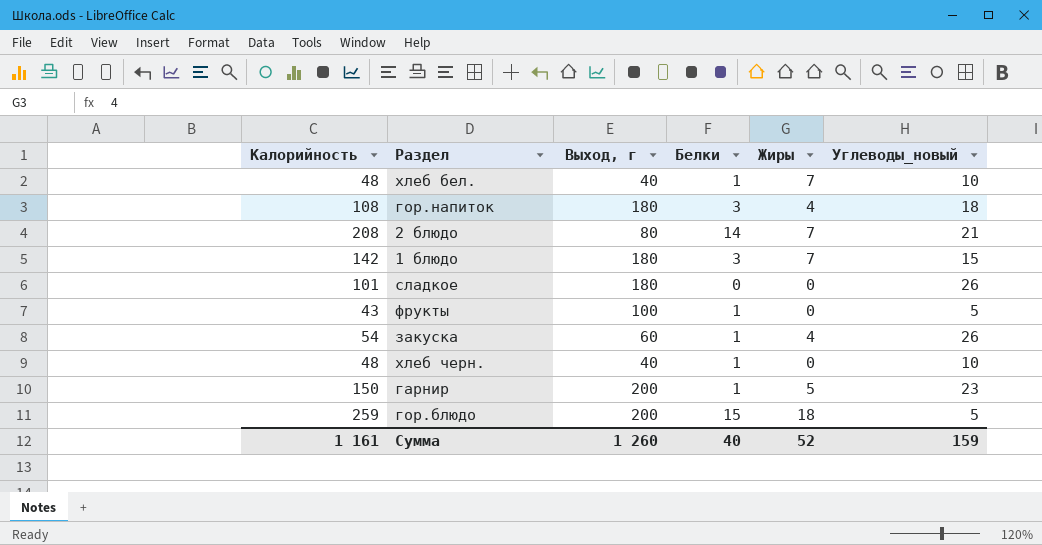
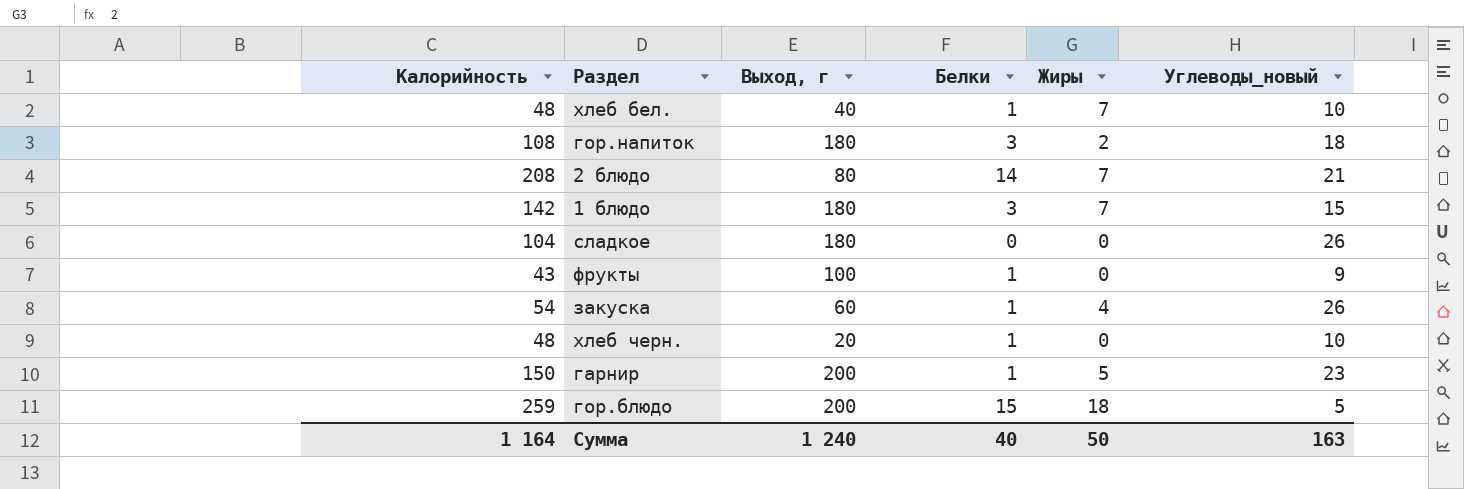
гор.напиток | Жиры: 4 -> 2
сладкое | Калорийность: 101 -> 104
фрукты | Углеводы_новый: 5 -> 9
хлеб черн. | Выход, г: 40 -> 20
Сумма | Калорийность: 1 161 -> 1 164
Сумма | Выход, г: 1 260 -> 1 240
Сумма | Жиры: 52 -> 50
Сумма | Углеводы_новый: 159 -> 163

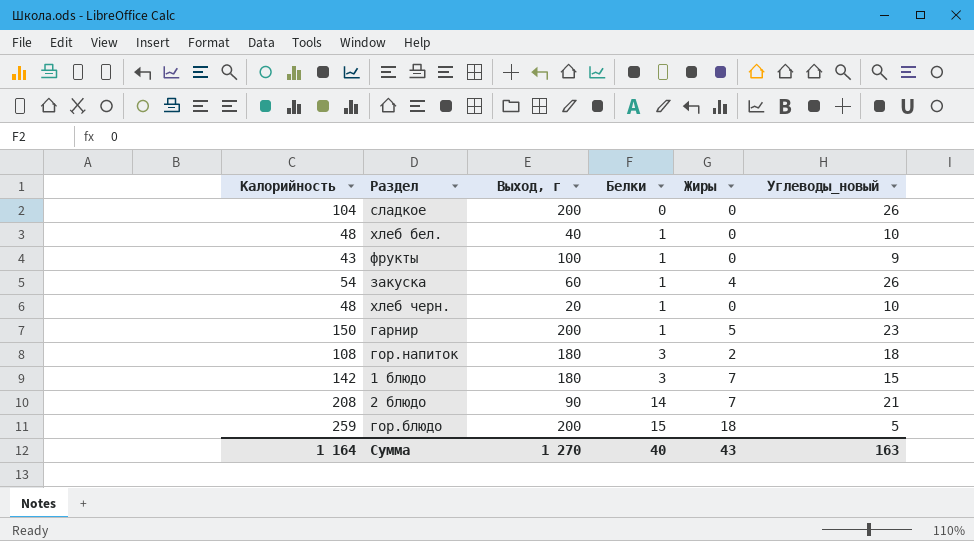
row order: none -> Белки ascending
сладкое | Выход, г: 180 -> 200
хлеб бел. | Жиры: 7 -> 0
2 блюдо | Выход, г: 80 -> 90
Сумма | Выход, г: 1 240 -> 1 270
Сумма | Жиры: 50 -> 43

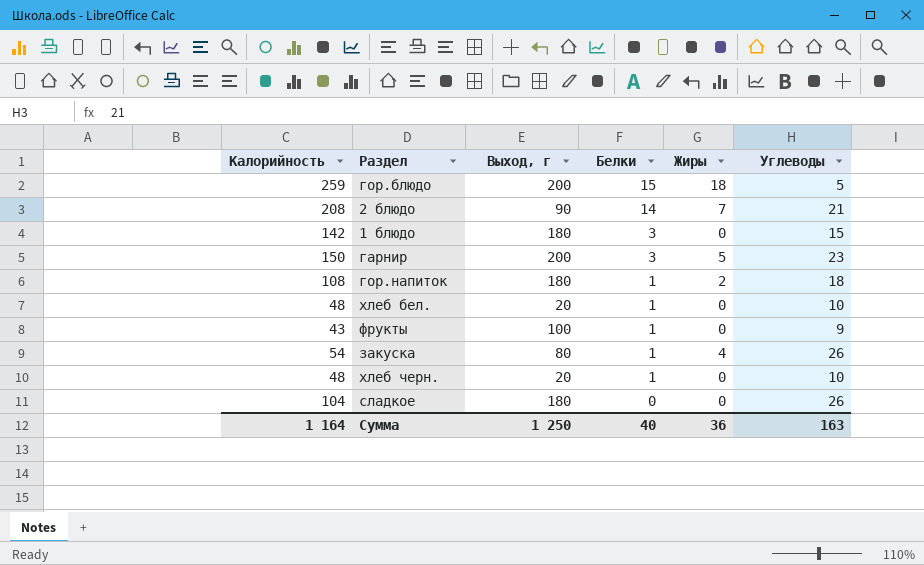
row order: Белки ascending -> Белки descending
column name: Углеводы_новый -> Углеводы
1 блюдо | Жиры: 7 -> 0
гарнир | Белки: 1 -> 3
гор.напиток | Белки: 3 -> 1
хлеб бел. | Выход, г: 40 -> 20
закуска | Выход, г: 60 -> 80
сладкое | Выход, г: 200 -> 180
Сумма | Выход, г: 1 270 -> 1 250
Сумма | Жиры: 43 -> 36

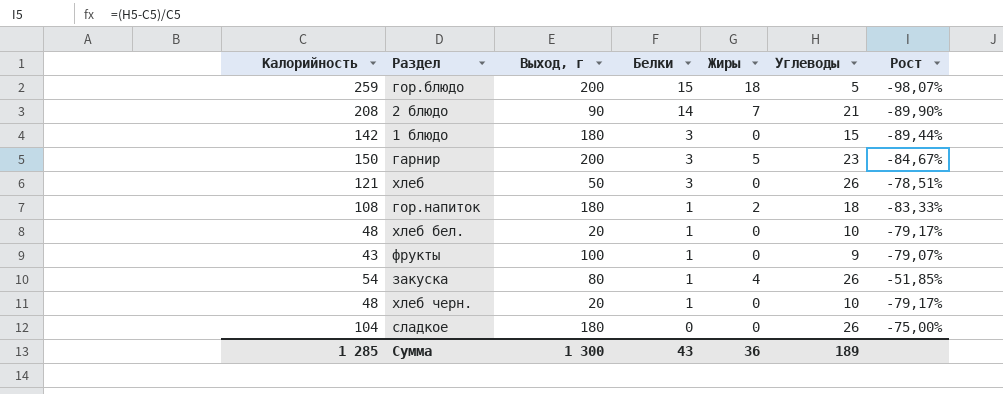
column Рост | formula: none -> ([Углеводы] - [Калорийность]) / [Калорийность]
row хлеб: none -> 121 | 50 | 3 | 0 | 26 | -78,51%
Сумма | Калорийность: 1 164 -> 1 285
Сумма | Выход, г: 1 250 -> 1 300
Сумма | Белки: 40 -> 43
Сумма | Углеводы: 163 -> 189

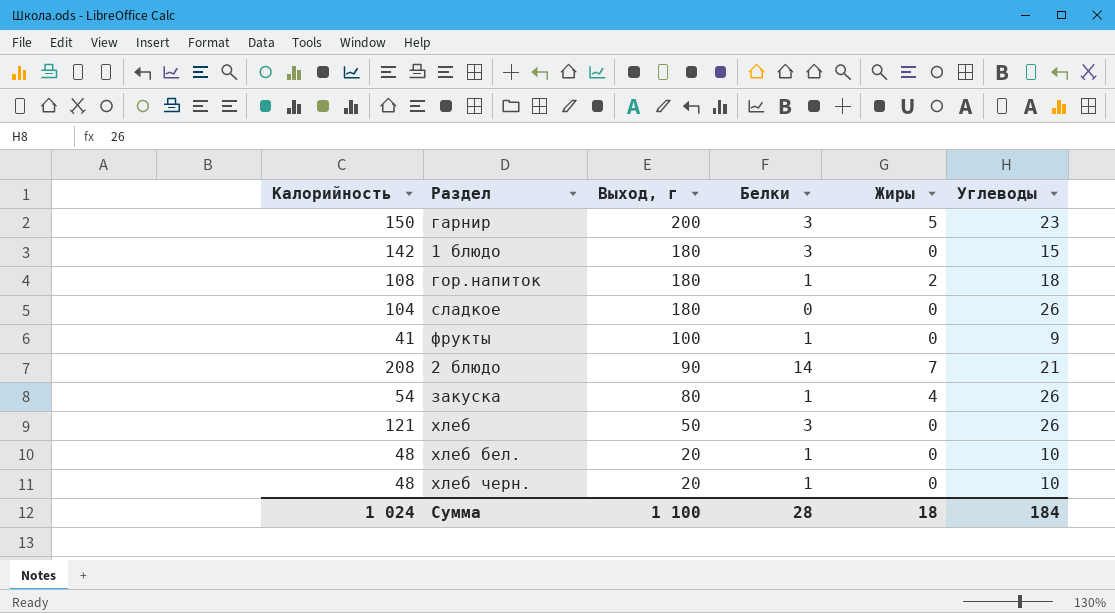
row order: Белки descending -> Выход, г descending
column Рост | formula: ([Углеводы] - [Калорийность]) / [Калорийность] -> none
row гор.блюдо: 259 | 200 | 15 | 18 | 5 | -98,07% -> none
фрукты | Калорийность: 43 -> 41
Сумма | Калорийность: 1 285 -> 1 024
Сумма | Выход, г: 1 300 -> 1 100
Сумма | Белки: 43 -> 28
Сумма | Жиры: 36 -> 18
Сумма | Углеводы: 189 -> 184

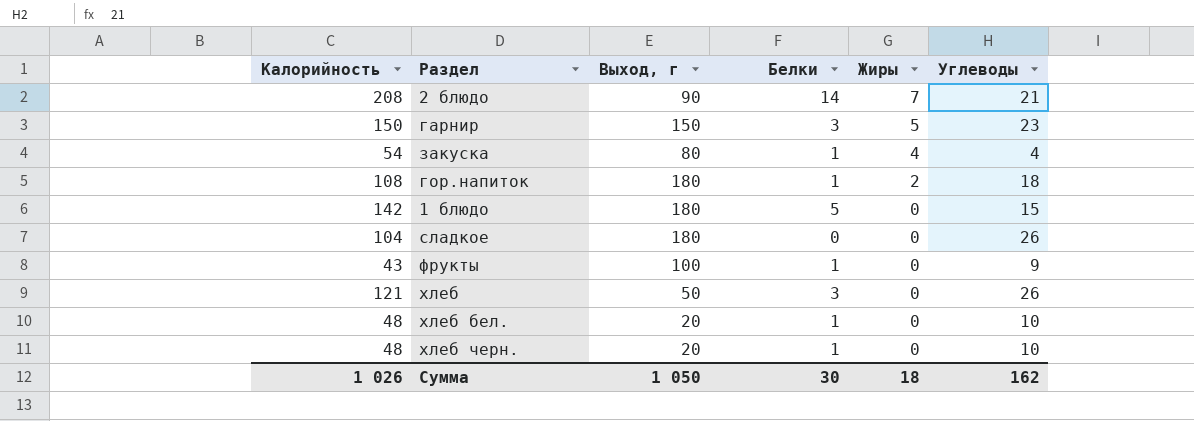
row order: Выход, г descending -> Жиры descending
гарнир | Выход, г: 200 -> 150
закуска | Углеводы: 26 -> 4
1 блюдо | Белки: 3 -> 5
фрукты | Калорийность: 41 -> 43
Сумма | Калорийность: 1 024 -> 1 026
Сумма | Выход, г: 1 100 -> 1 050
Сумма | Белки: 28 -> 30
Сумма | Углеводы: 184 -> 162

